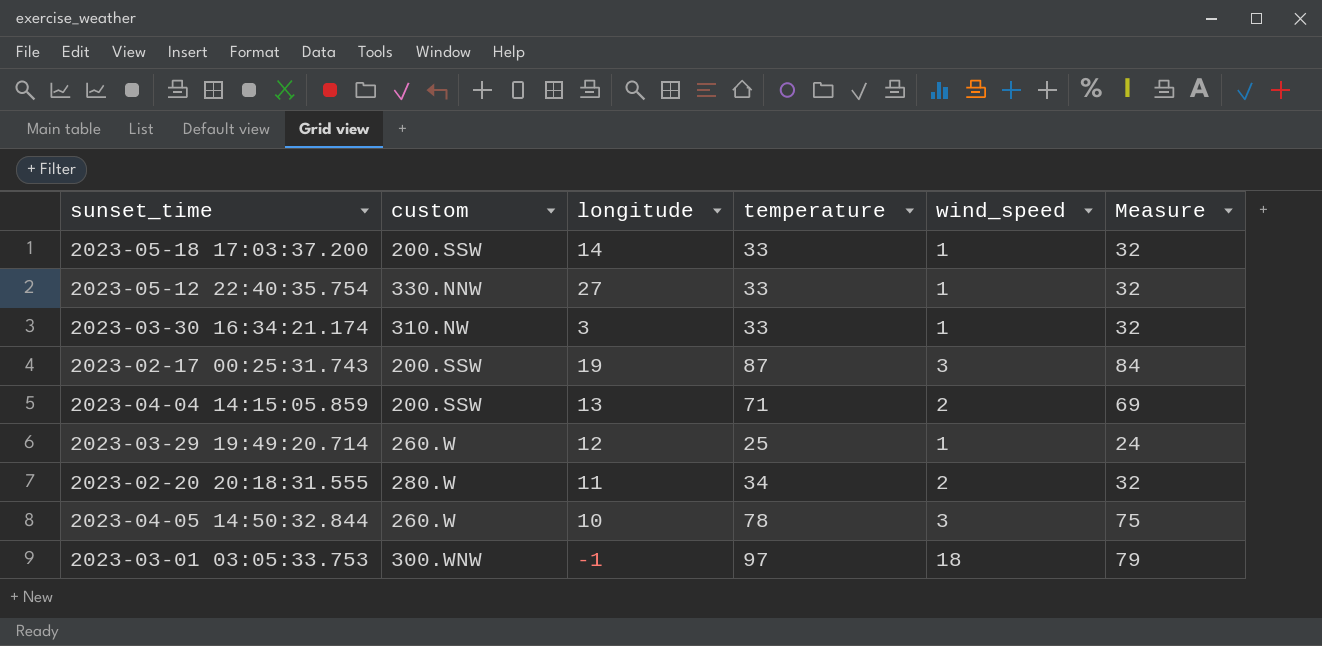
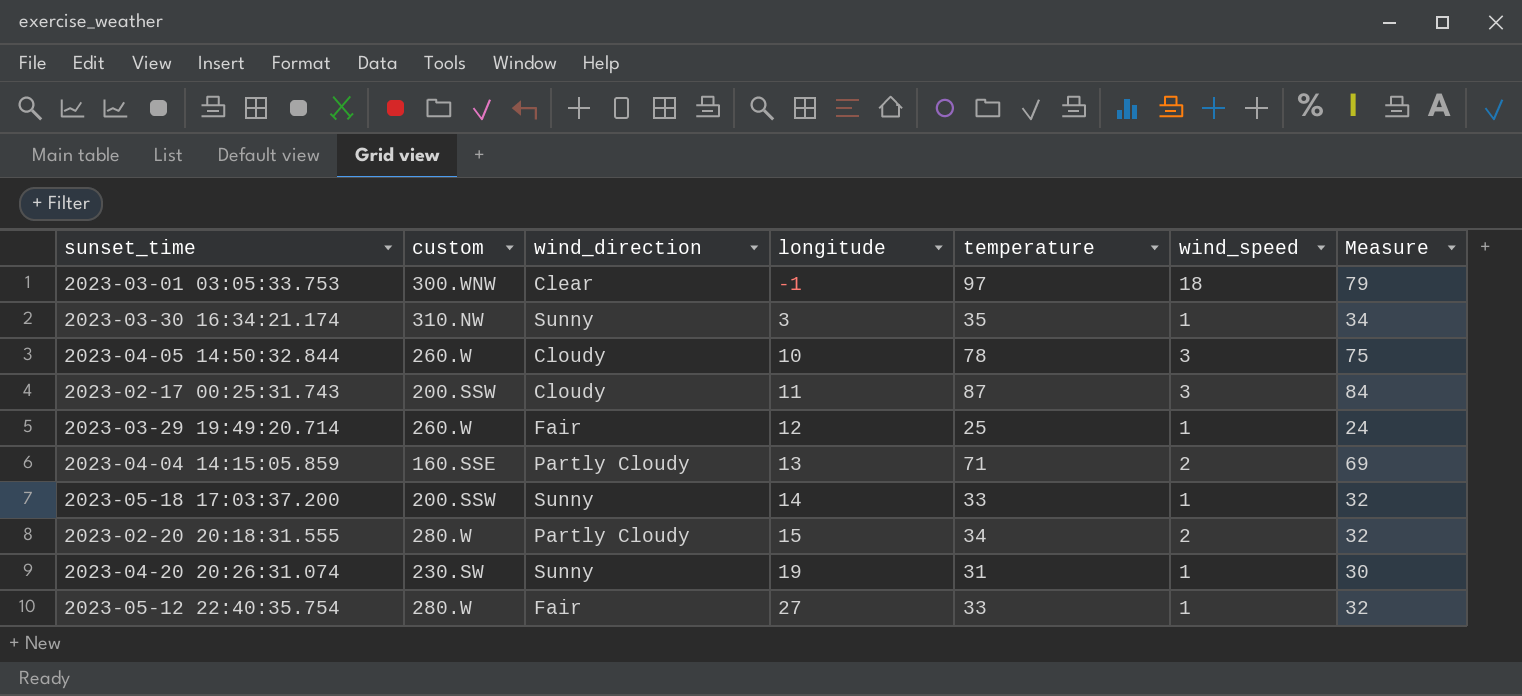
row order: none -> longitude ascending
column wind_direction | position: none -> 3
2023-03-30 16:34:21.174 | temperature: 33 -> 35
2023-03-30 16:34:21.174 | Measure: 32 -> 34
2023-02-17 00:25:31.743 | longitude: 19 -> 11
2023-04-04 14:15:05.859 | custom: 200.SSW -> 160.SSE
2023-02-20 20:18:31.555 | longitude: 11 -> 15
row 2023-04-20 20:26:31.074: none -> 230.SW | Sunny | 19 | 31 | 1 | 30
2023-05-12 22:40:35.754 | custom: 330.NNW -> 280.W

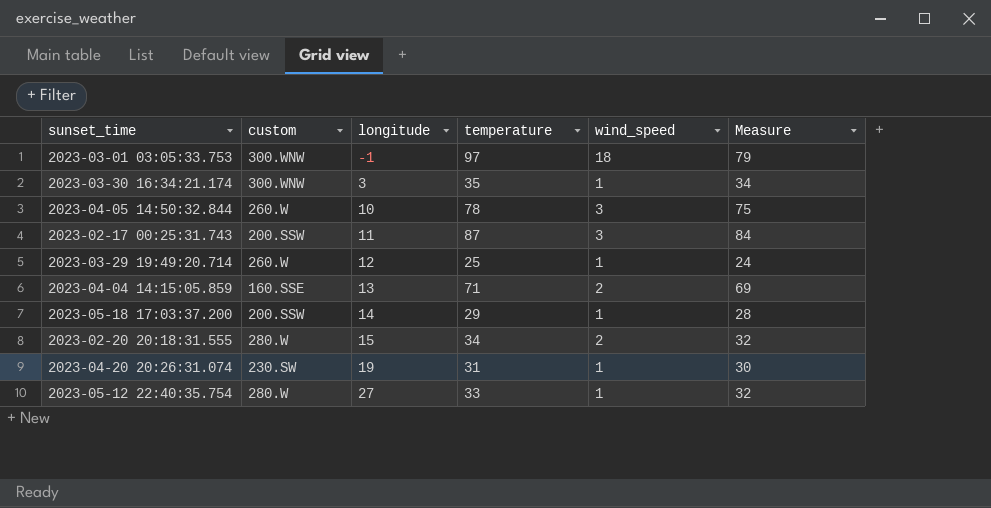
column wind_direction | position: 3 -> none
2023-03-30 16:34:21.174 | custom: 310.NW -> 300.WNW
2023-05-18 17:03:37.200 | temperature: 33 -> 29
2023-05-18 17:03:37.200 | Measure: 32 -> 28

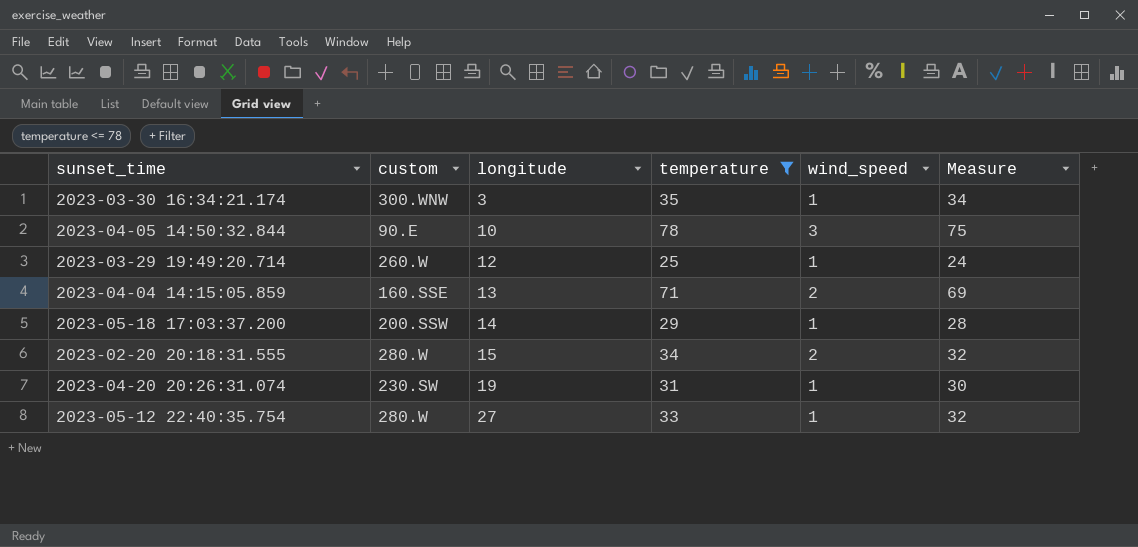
filter: none -> temperature <= 78
2023-04-05 14:50:32.844 | custom: 260.W -> 90.E

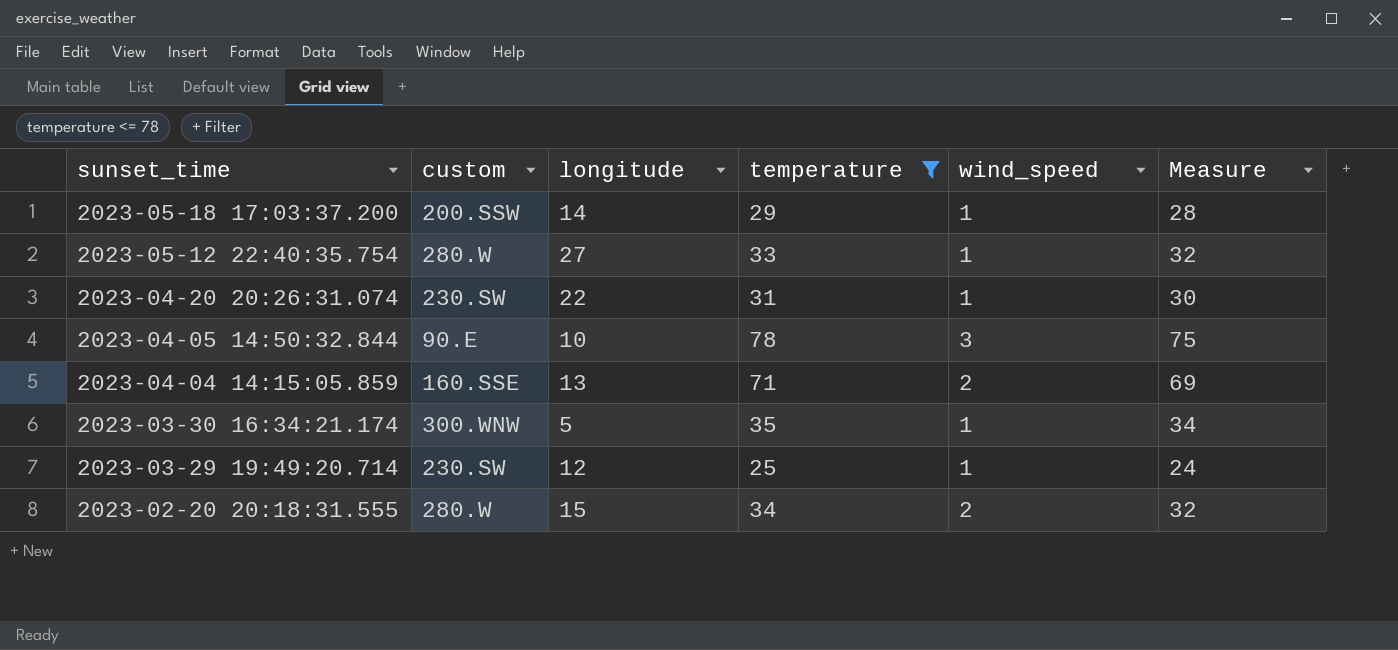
row order: longitude ascending -> sunset_time descending
2023-04-20 20:26:31.074 | longitude: 19 -> 22
2023-03-30 16:34:21.174 | longitude: 3 -> 5
2023-03-29 19:49:20.714 | custom: 260.W -> 230.SW

